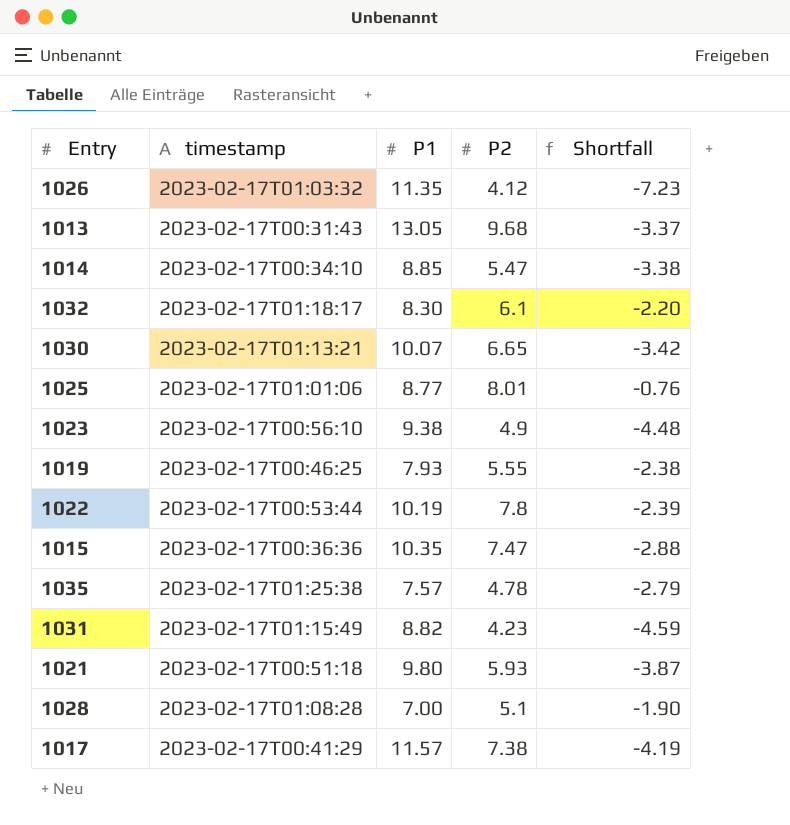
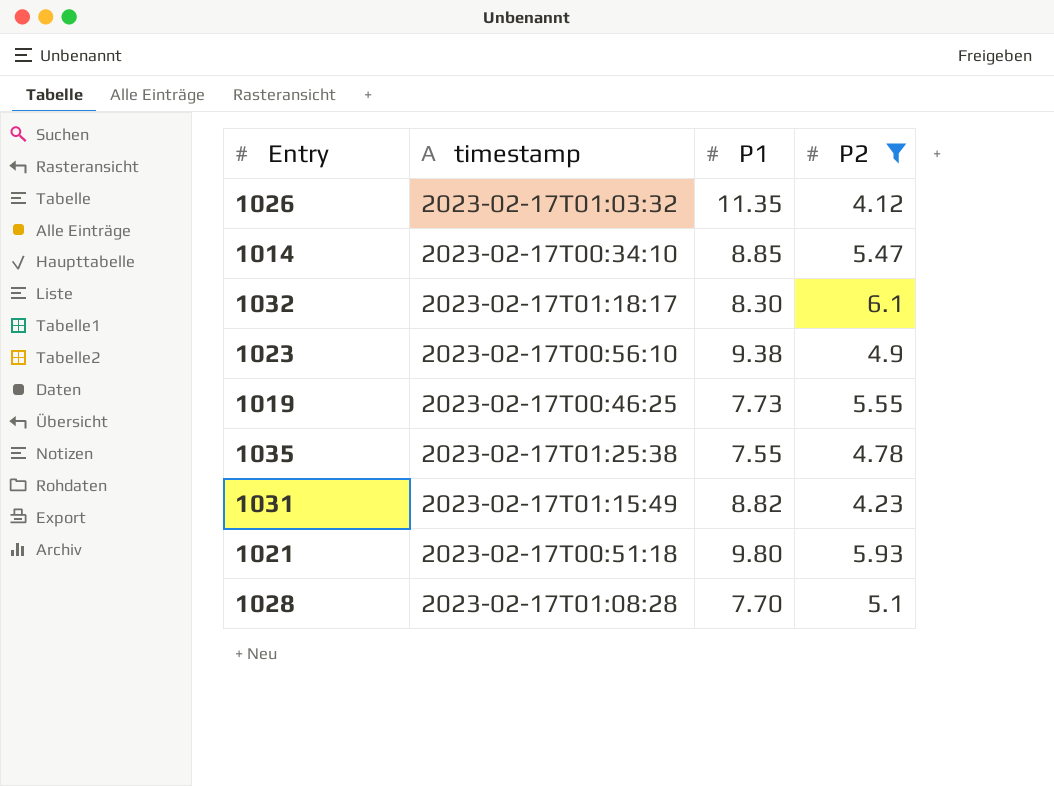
filter: none -> P2 <= 6.1
column Shortfall | formula: [P2] - [P1] -> none
1019 | P1: 7.93 -> 7.73
1035 | P1: 7.57 -> 7.55
1028 | P1: 7.00 -> 7.70

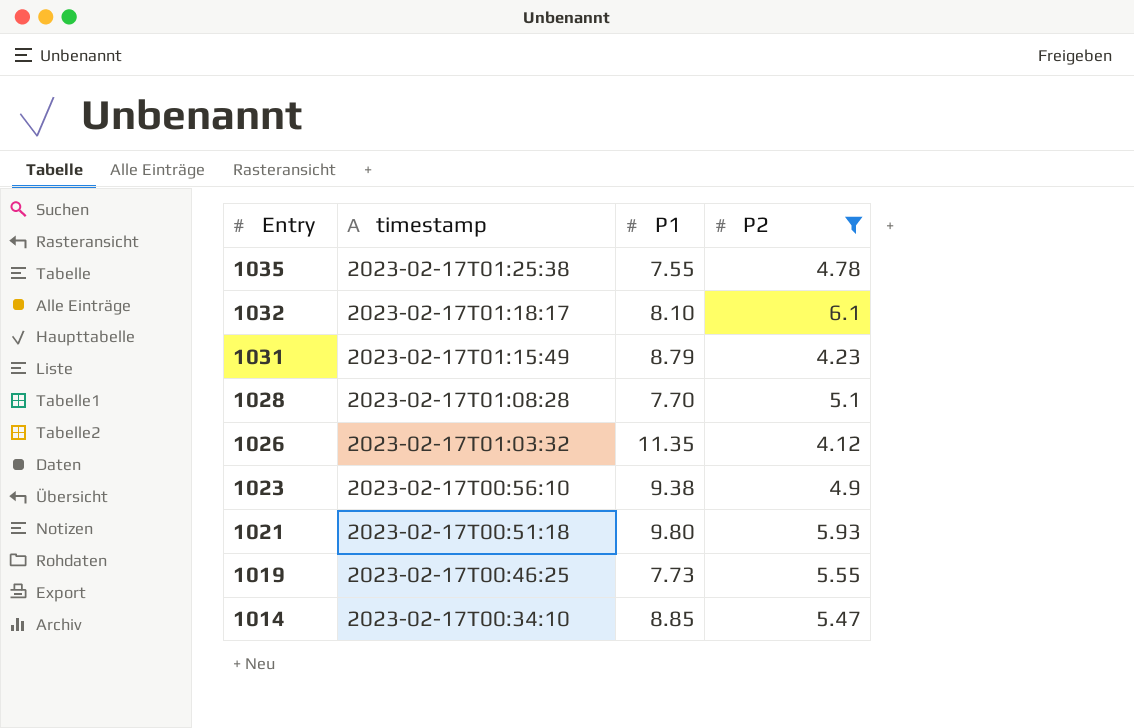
row order: none -> Entry descending
1032 | P1: 8.30 -> 8.10
1031 | P1: 8.82 -> 8.79

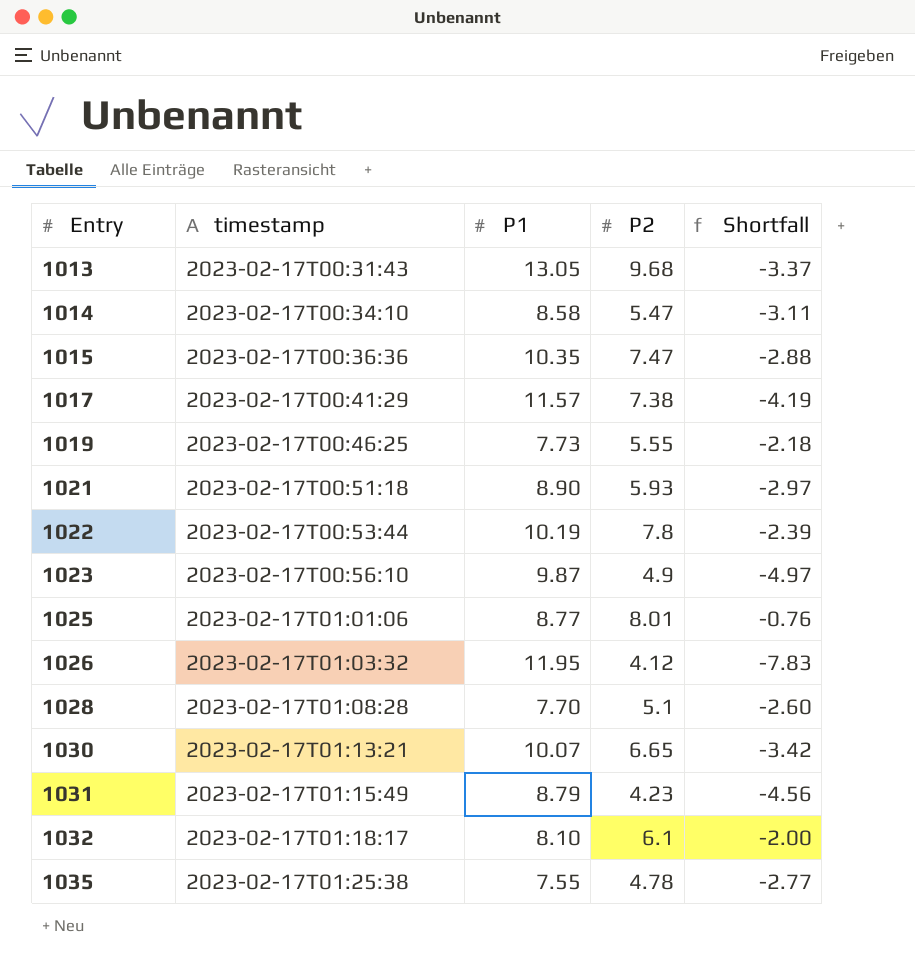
filter: P2 <= 6.1 -> none
row order: Entry descending -> Entry ascending
column Shortfall | formula: none -> [P2] - [P1]
1014 | P1: 8.85 -> 8.58
1021 | P1: 9.80 -> 8.90
1023 | P1: 9.38 -> 9.87
1026 | P1: 11.35 -> 11.95

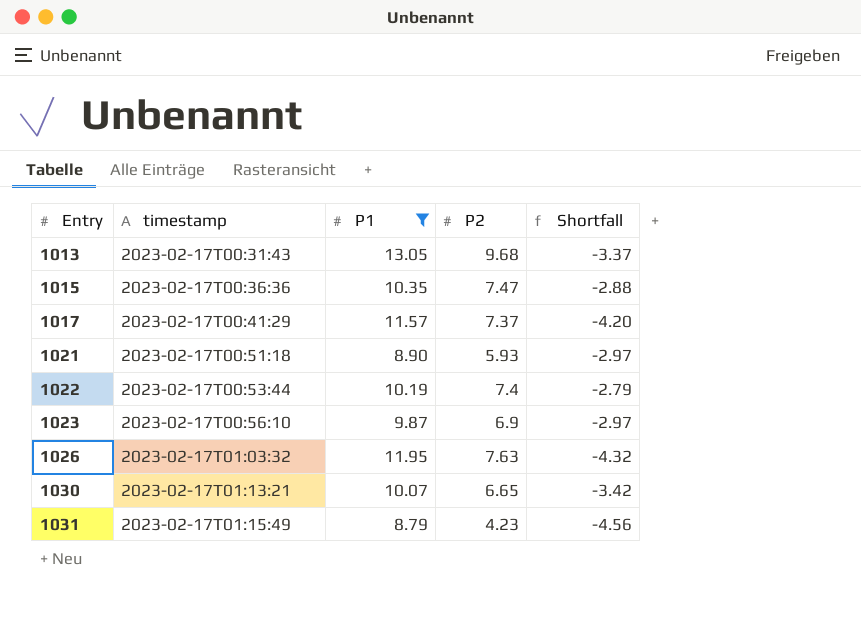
filter: none -> P1 >= 8.79
1017 | P2: 7.38 -> 7.37
1017 | Shortfall: -4.19 -> -4.20
1022 | P2: 7.8 -> 7.4
1022 | Shortfall: -2.39 -> -2.79
1023 | P2: 4.9 -> 6.9
1023 | Shortfall: -4.97 -> -2.97
1026 | P2: 4.12 -> 7.63
1026 | Shortfall: -7.83 -> -4.32

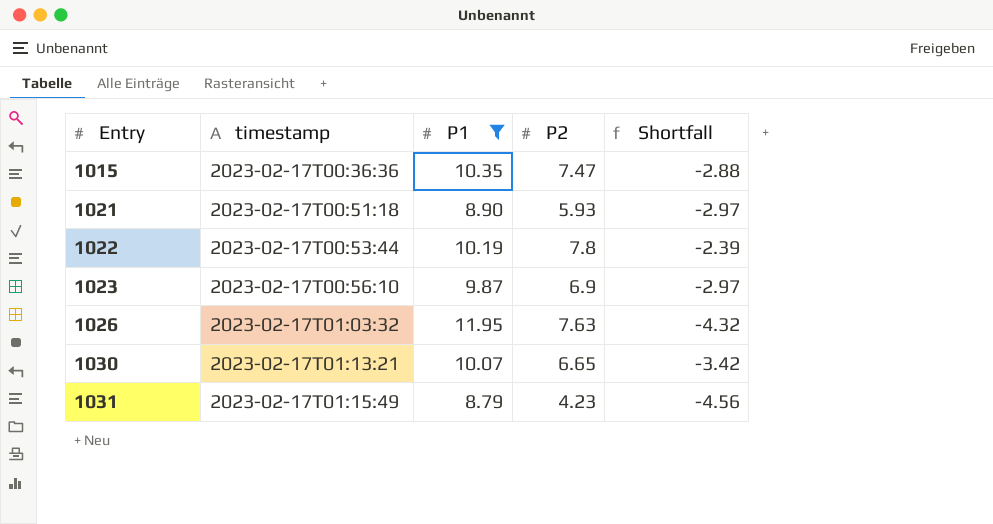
row 1013: 2023-02-17T00:31:43 | 13.05 | 9.68 | -3.37 -> none
row 1017: 2023-02-17T00:41:29 | 11.57 | 7.37 | -4.20 -> none
1022 | P2: 7.4 -> 7.8
1022 | Shortfall: -2.79 -> -2.39

